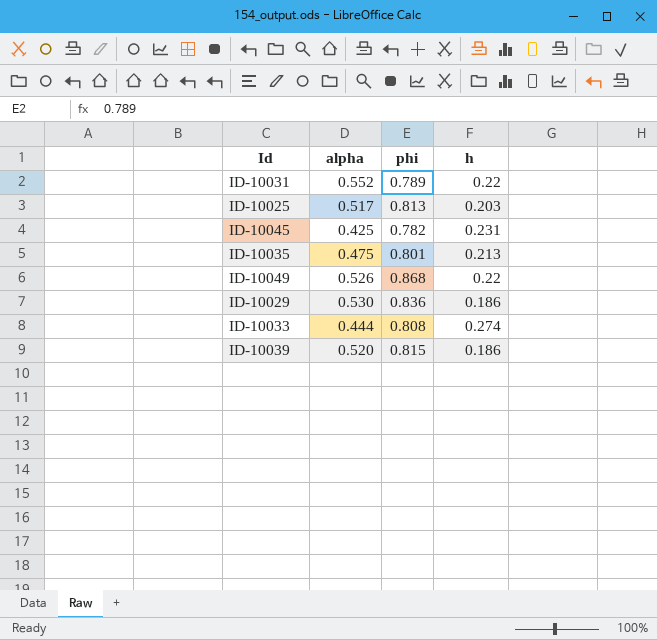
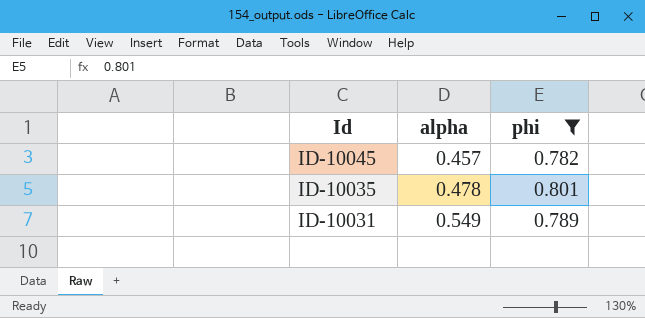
filter: none -> phi <= 0.801
row order: none -> Id descending
column h | position: 4 -> none
ID-10045 | alpha: 0.425 -> 0.457
ID-10035 | alpha: 0.475 -> 0.478
ID-10031 | alpha: 0.552 -> 0.549

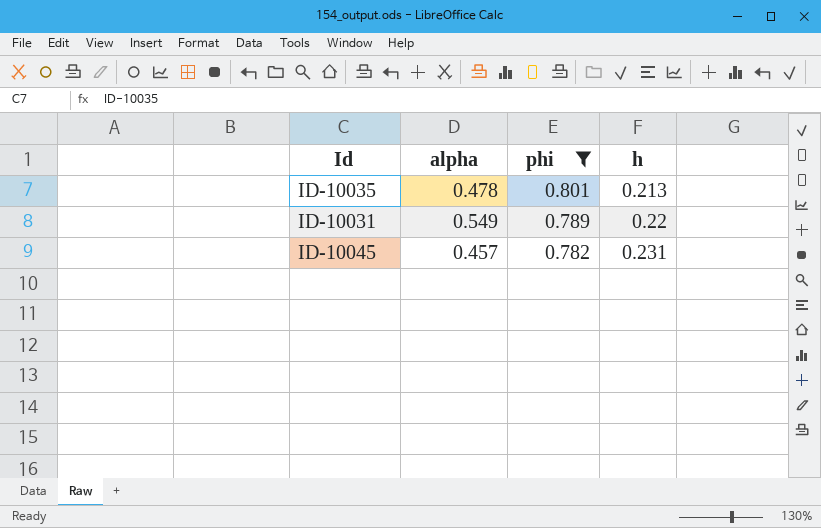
row order: Id descending -> phi descending
column h | position: none -> 4

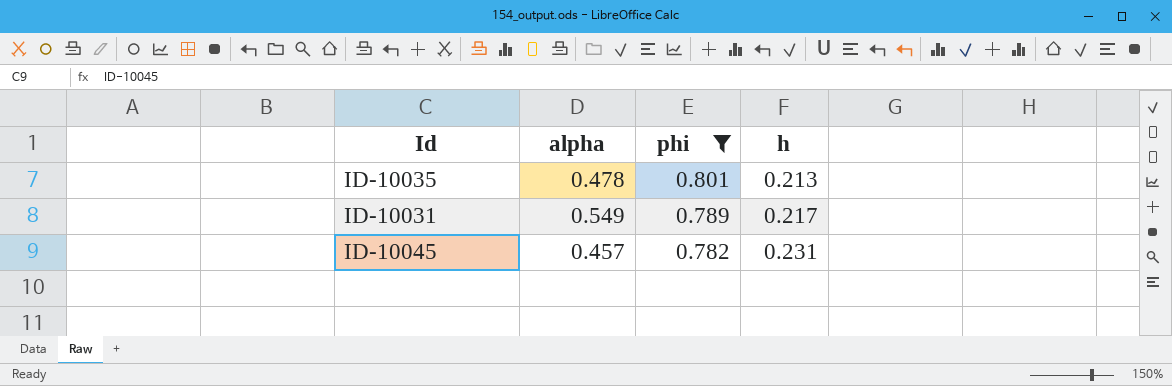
ID-10031 | h: 0.22 -> 0.217

